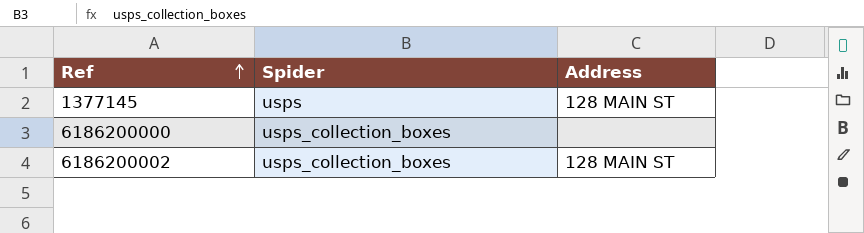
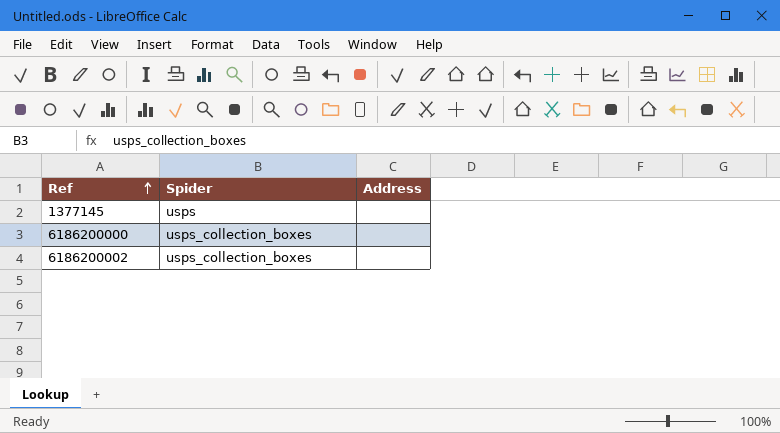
1377145 | Address: 128 MAIN ST -> none
6186200002 | Address: 128 MAIN ST -> none

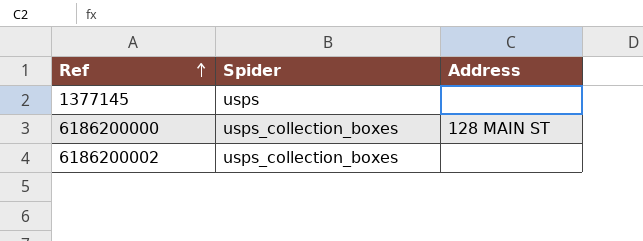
6186200000 | Address: none -> 128 MAIN ST

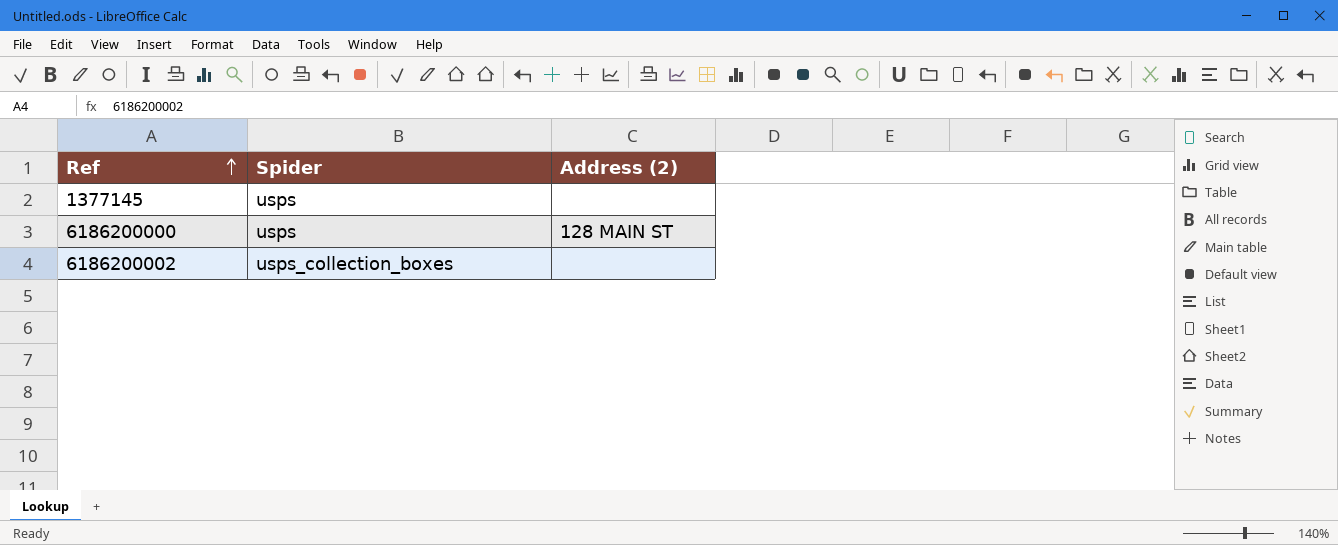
column name: Address -> Address (2)
6186200000 | Spider: usps_collection_boxes -> usps

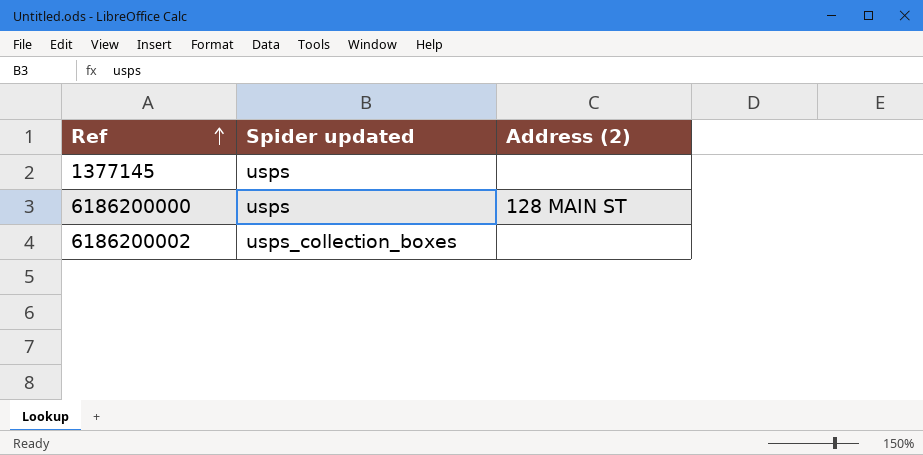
column name: Spider -> Spider updated

